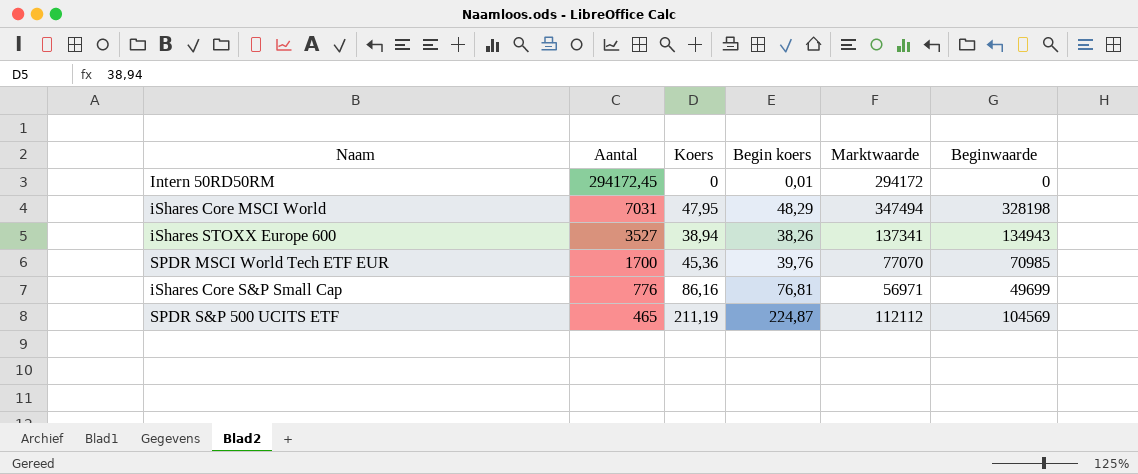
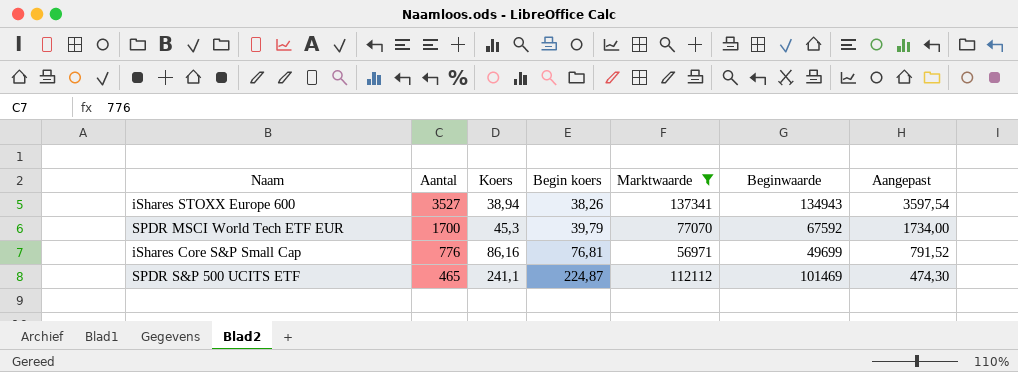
filter: none -> Marktwaarde <= 137341
column Aangepast | formula: none -> [Aantal] * 1,02
SPDR MSCI World Tech ETF EUR | Koers: 45,36 -> 45,3
SPDR MSCI World Tech ETF EUR | Begin koers: 39,76 -> 39,79
SPDR MSCI World Tech ETF EUR | Beginwaarde: 70985 -> 67592
SPDR S&P 500 UCITS ETF | Koers: 211,19 -> 241,1
SPDR S&P 500 UCITS ETF | Beginwaarde: 104569 -> 101469

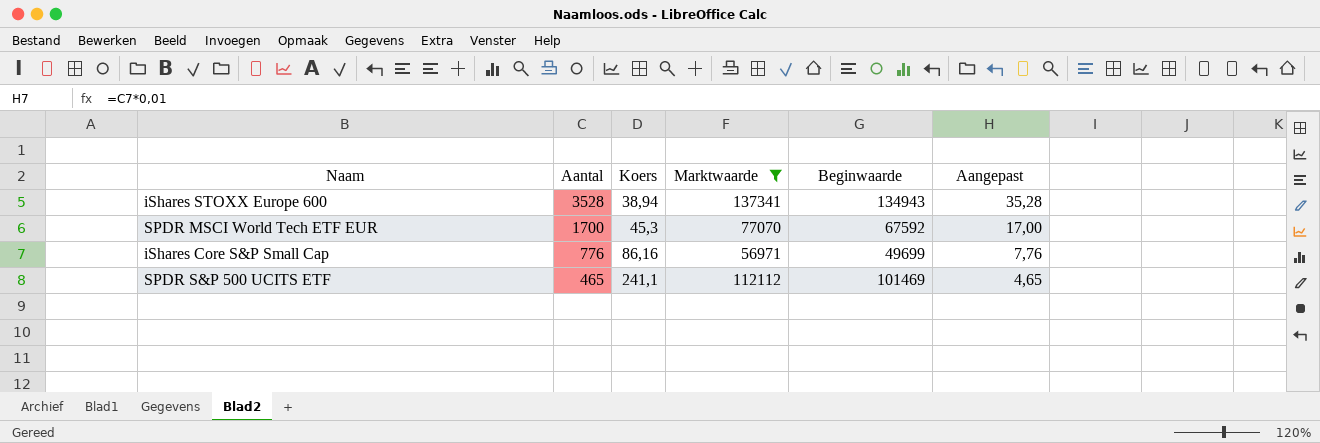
column Begin koers | position: 4 -> none
column Aangepast | formula: [Aantal] * 1,02 -> [Aantal] * 0,01
iShares STOXX Europe 600 | Aantal: 3527 -> 3528

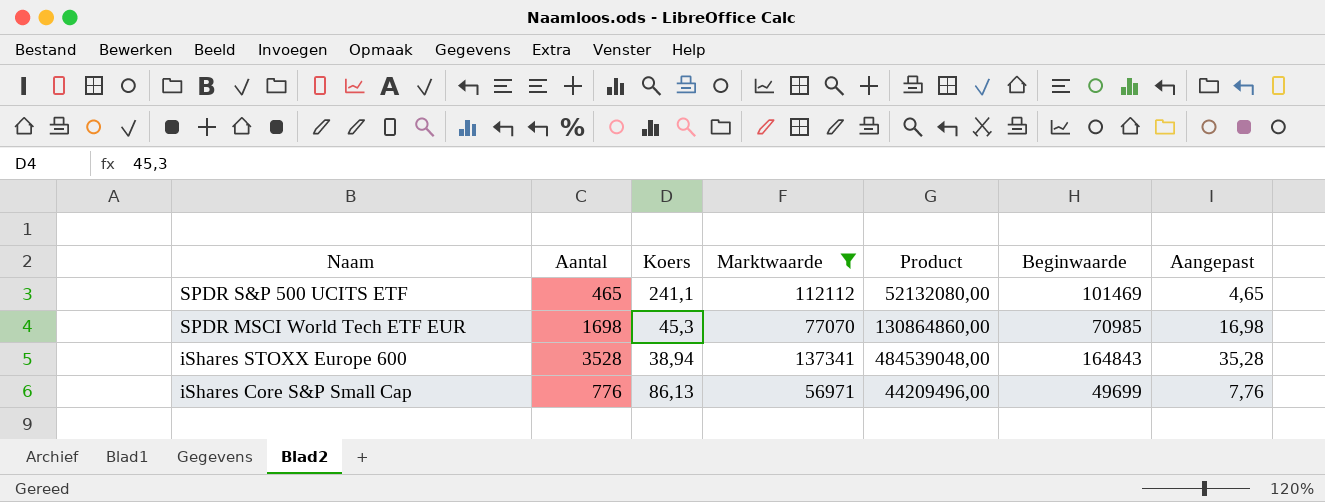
row order: Aantal descending -> Naam descending
column Product | formula: none -> [Aantal] * [Marktwaarde]
SPDR MSCI World Tech ETF EUR | Aantal: 1700 -> 1698
SPDR MSCI World Tech ETF EUR | Beginwaarde: 67592 -> 70985
SPDR MSCI World Tech ETF EUR | Aangepast: 17,00 -> 16,98
iShares STOXX Europe 600 | Beginwaarde: 134943 -> 164843
iShares Core S&P Small Cap | Koers: 86,16 -> 86,13

